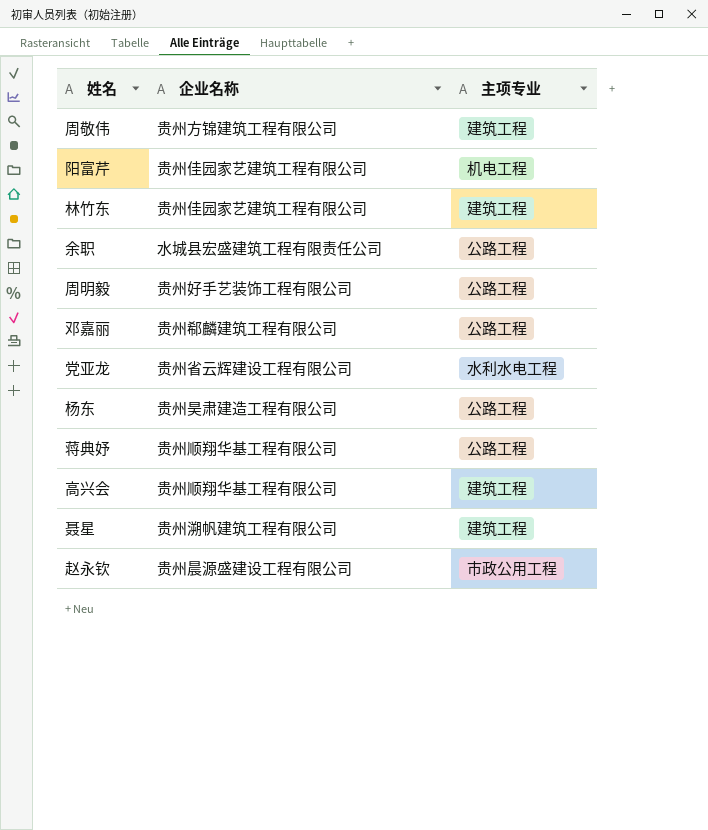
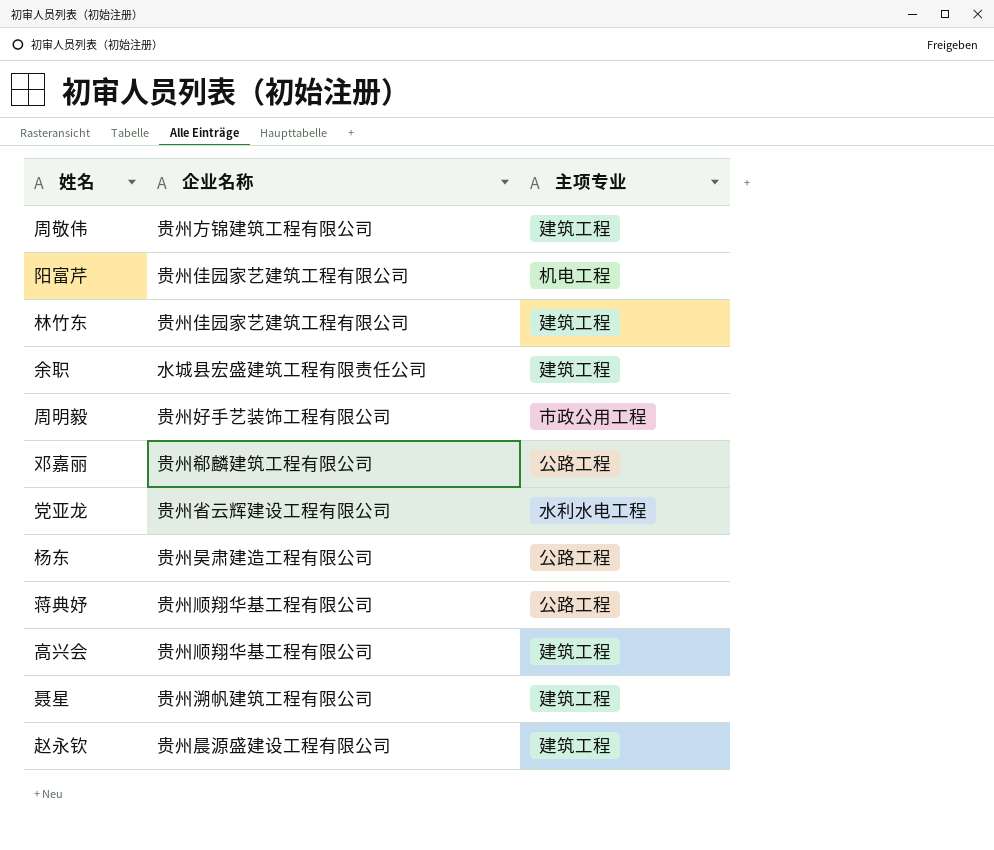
余职 | 主项专业: 公路工程 -> 建筑工程
周明毅 | 主项专业: 公路工程 -> 市政公用工程
赵永钦 | 主项专业: 市政公用工程 -> 建筑工程

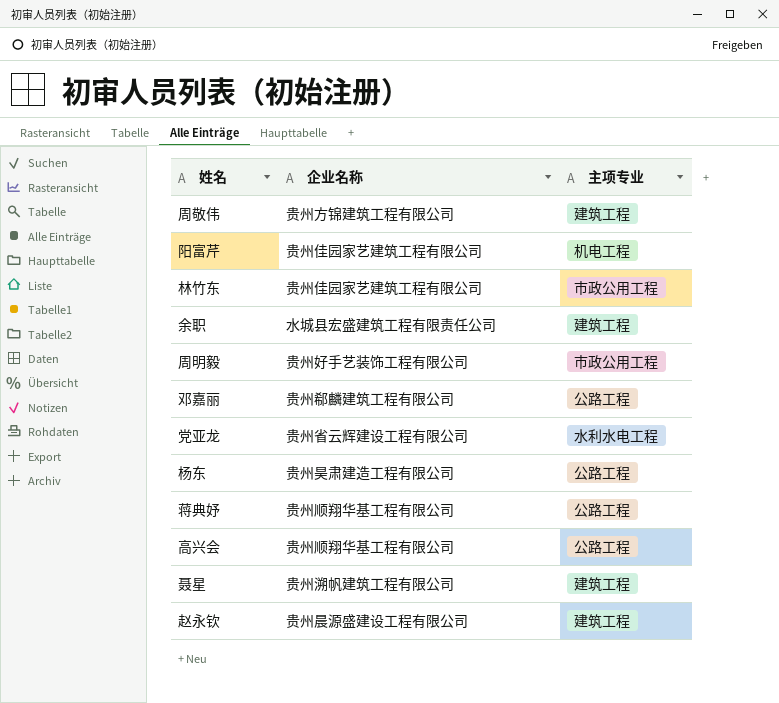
林竹东 | 主项专业: 建筑工程 -> 市政公用工程
高兴会 | 主项专业: 建筑工程 -> 公路工程

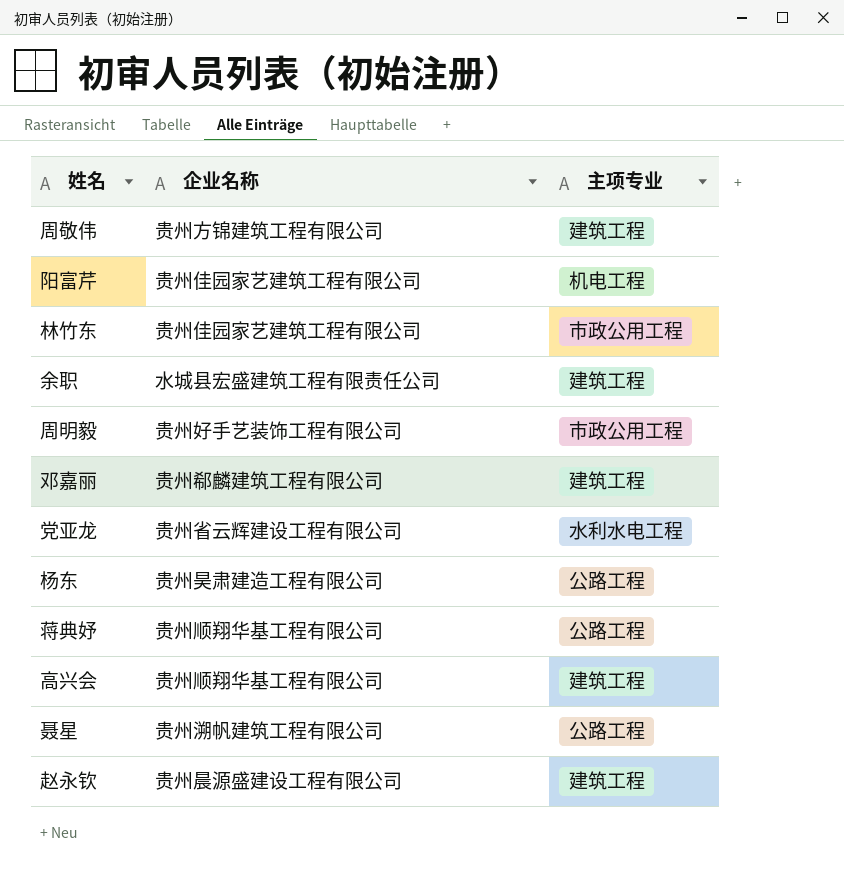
邓嘉丽 | 主项专业: 公路工程 -> 建筑工程
高兴会 | 主项专业: 公路工程 -> 建筑工程
聂星 | 主项专业: 建筑工程 -> 公路工程

